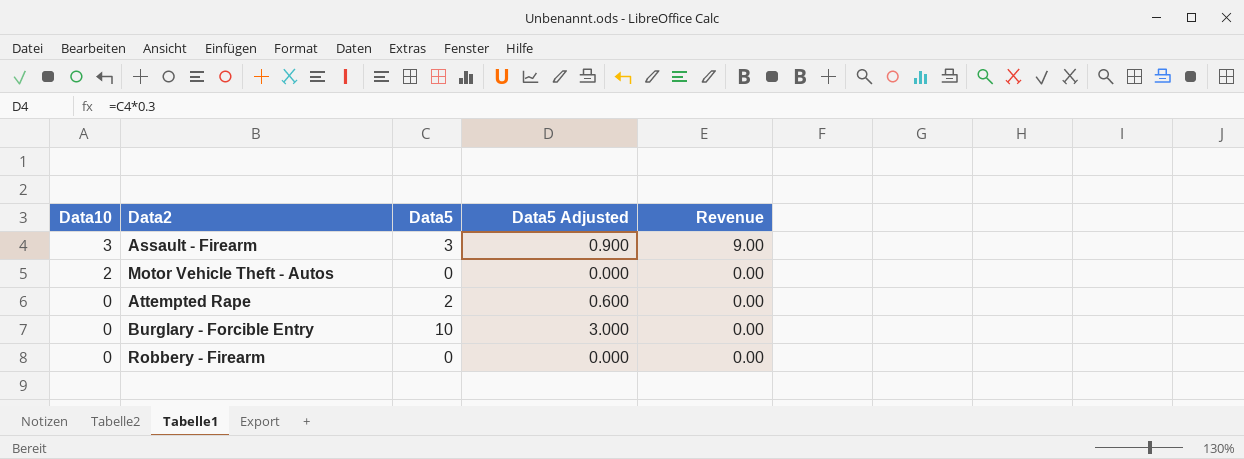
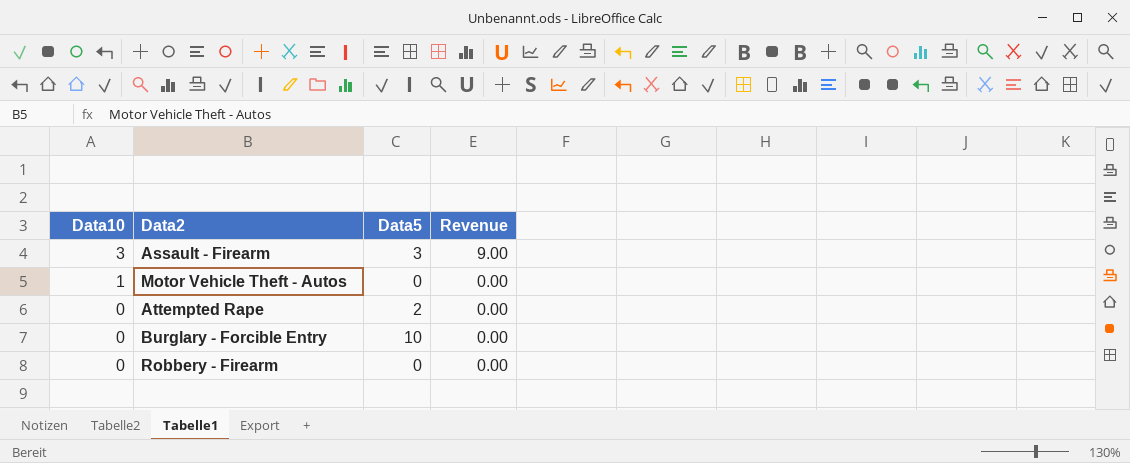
column Data5 Adjusted | formula: [Data5] * 0.3 -> none
Motor Vehicle Theft - Autos | Data10: 2 -> 1

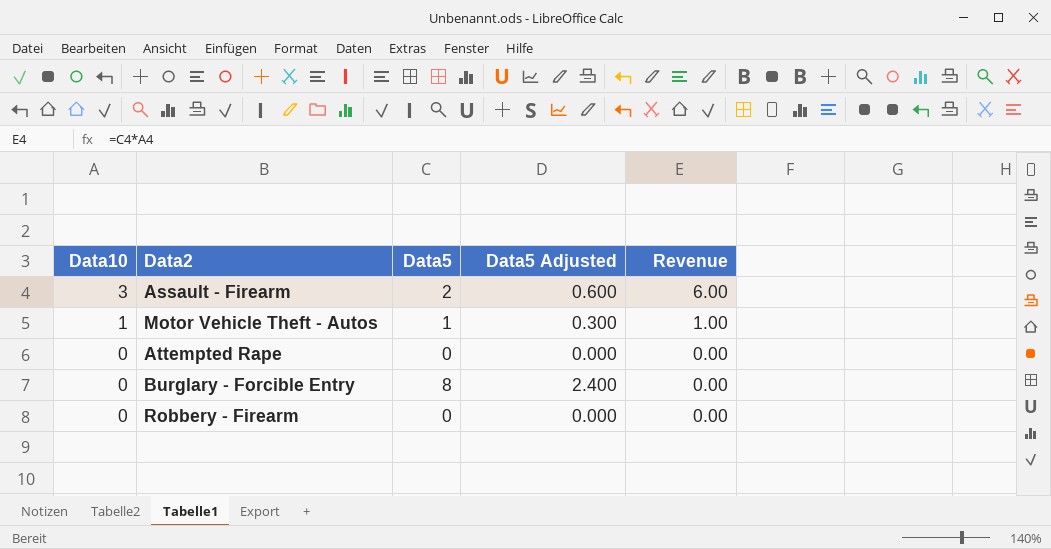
column Data5 Adjusted | formula: none -> [Data5] * 0.3
Assault - Firearm | Data5: 3 -> 2
Assault - Firearm | Revenue: 9.00 -> 6.00
Motor Vehicle Theft - Autos | Data5: 0 -> 1
Motor Vehicle Theft - Autos | Revenue: 0.00 -> 1.00
Attempted Rape | Data5: 2 -> 0
Burglary - Forcible Entry | Data5: 10 -> 8

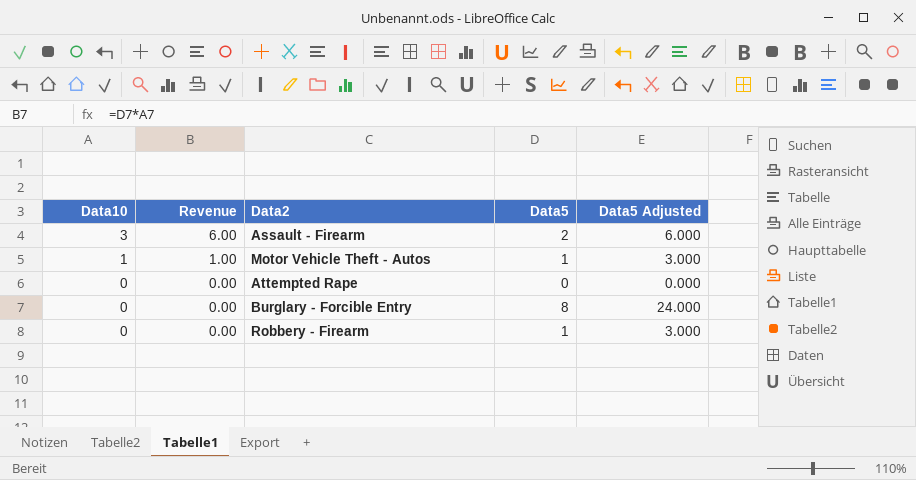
column Revenue | position: 5 -> 2
column Data5 Adjusted | formula: [Data5] * 0.3 -> [Data5] * 3
Robbery - Firearm | Data5: 0 -> 1

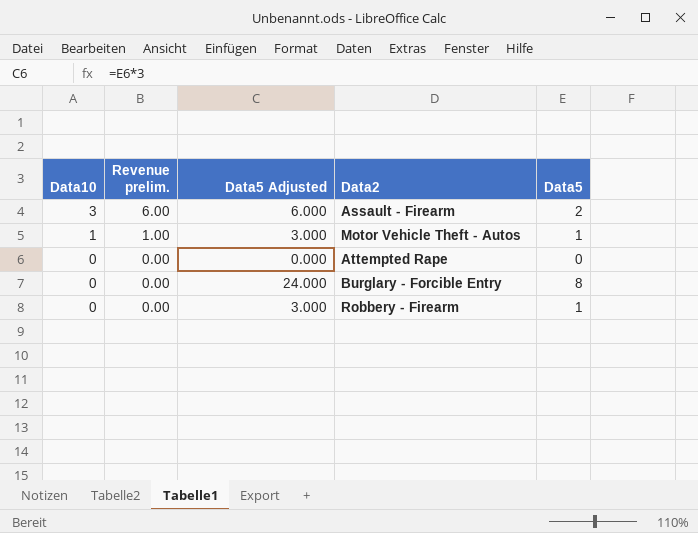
column name: Revenue -> Revenue prelim.
column Data5 Adjusted | position: 5 -> 3

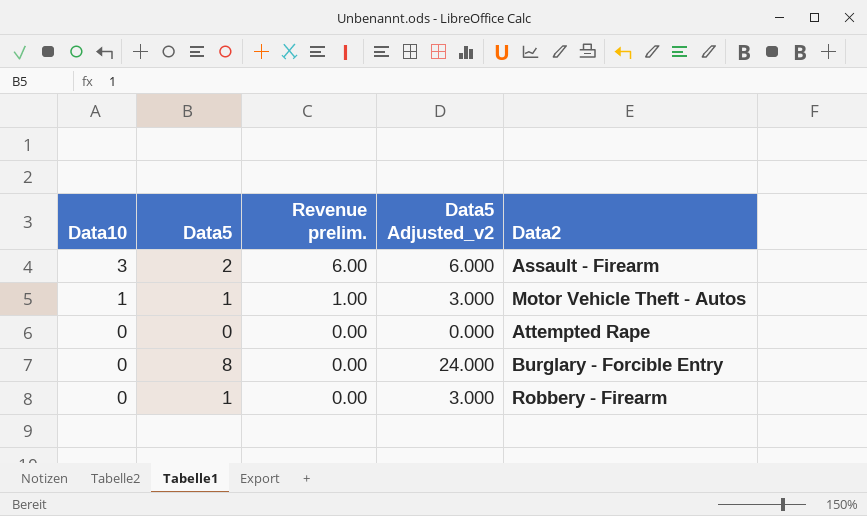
column Data5 | position: 5 -> 2
column name: Data5 Adjusted -> Data5 Adjusted_v2

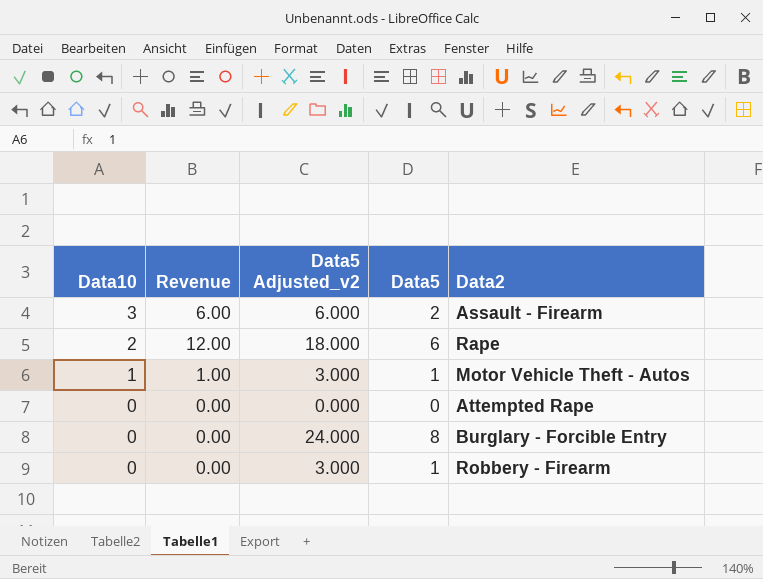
column name: Revenue prelim. -> Revenue
column Data5 | position: 2 -> 4
row Rape: none -> 2 | 12.00 | 18.000 | 6

